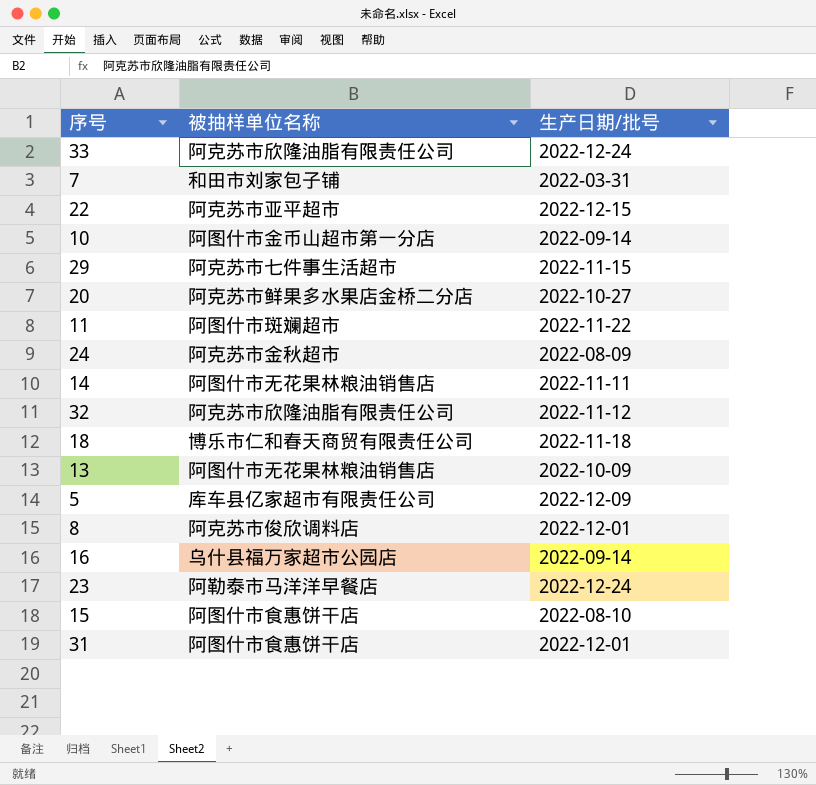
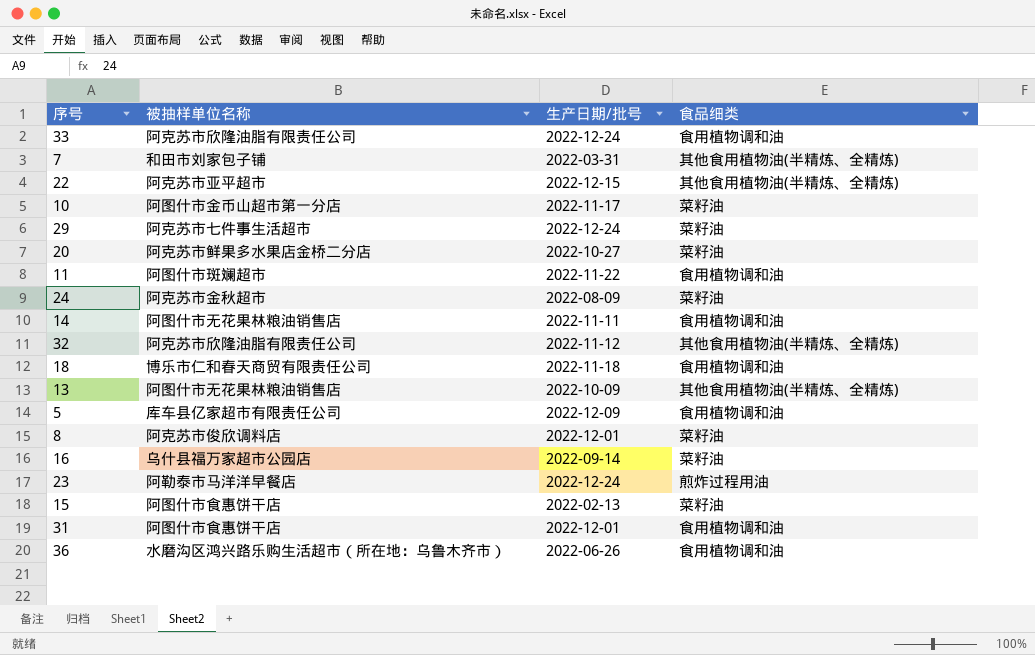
column 食品细类 | position: none -> 4
10 | 生产日期/批号: 2022-09-14 -> 2022-11-17
29 | 生产日期/批号: 2022-11-15 -> 2022-12-24
15 | 生产日期/批号: 2022-08-10 -> 2022-02-13
row 36: none -> 水磨沟区鸿兴路乐购生活超市（所在地：乌鲁木齐市） | 2022-06-26 | 食用植物调和油

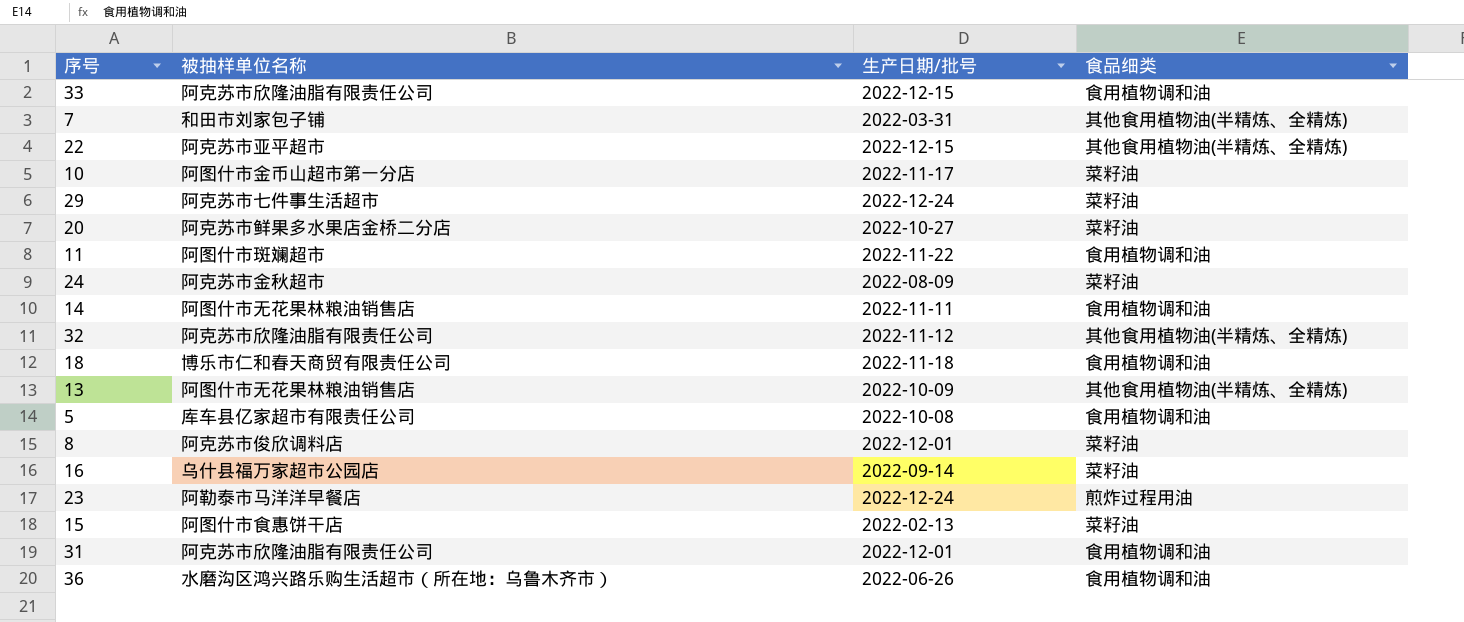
33 | 生产日期/批号: 2022-12-24 -> 2022-12-15
5 | 生产日期/批号: 2022-12-09 -> 2022-10-08
31 | 被抽样单位名称: 阿图什市食惠饼干店 -> 阿克苏市欣隆油脂有限责任公司

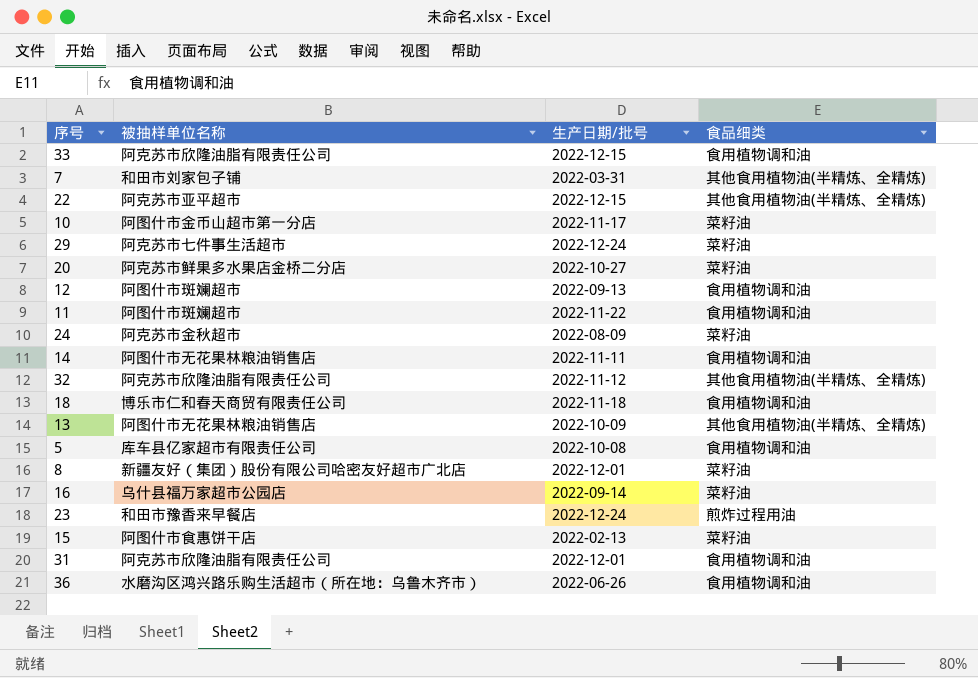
row 12: none -> 阿图什市斑斓超市 | 2022-09-13 | 食用植物调和油
8 | 被抽样单位名称: 阿克苏市俊欣调料店 -> 新疆友好（集团）股份有限公司哈密友好超市广北店
23 | 被抽样单位名称: 阿勒泰市马洋洋早餐店 -> 和田市豫香来早餐店

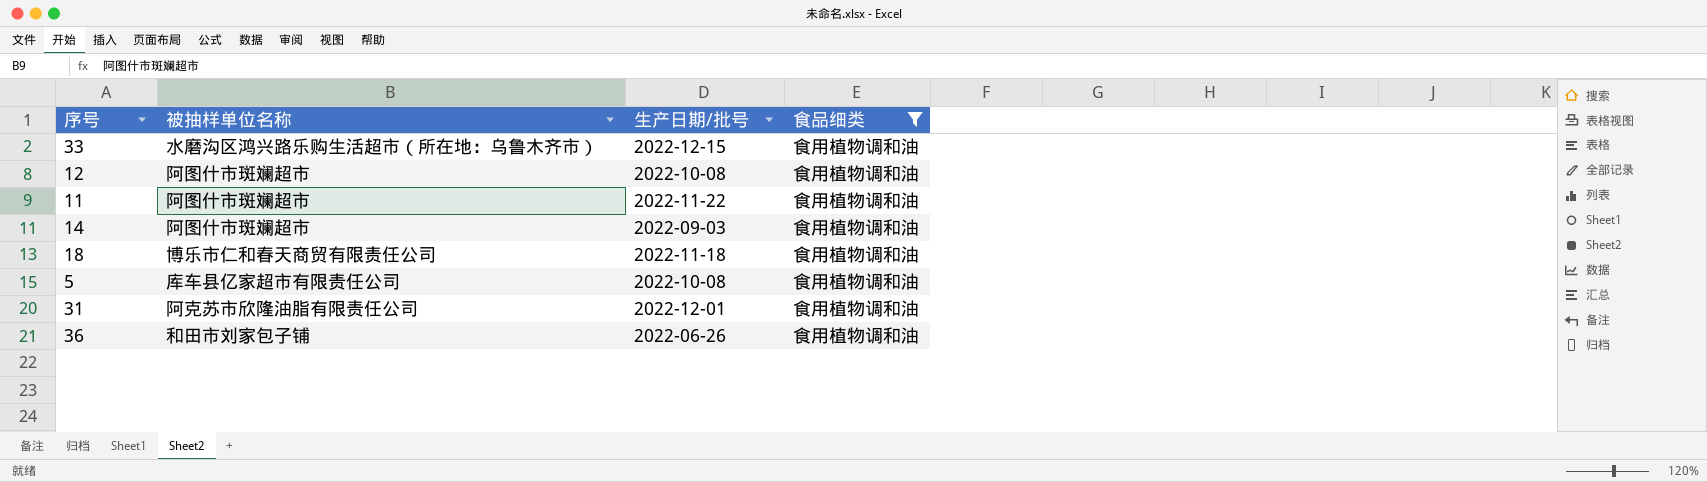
filter: none -> 食品细类 = 食用植物调和油
33 | 被抽样单位名称: 阿克苏市欣隆油脂有限责任公司 -> 水磨沟区鸿兴路乐购生活超市（所在地：乌鲁木齐市）
12 | 生产日期/批号: 2022-09-13 -> 2022-10-08
14 | 被抽样单位名称: 阿图什市无花果林粮油销售店 -> 阿图什市斑斓超市
14 | 生产日期/批号: 2022-11-11 -> 2022-09-03
36 | 被抽样单位名称: 水磨沟区鸿兴路乐购生活超市（所在地：乌鲁木齐市） -> 和田市刘家包子铺

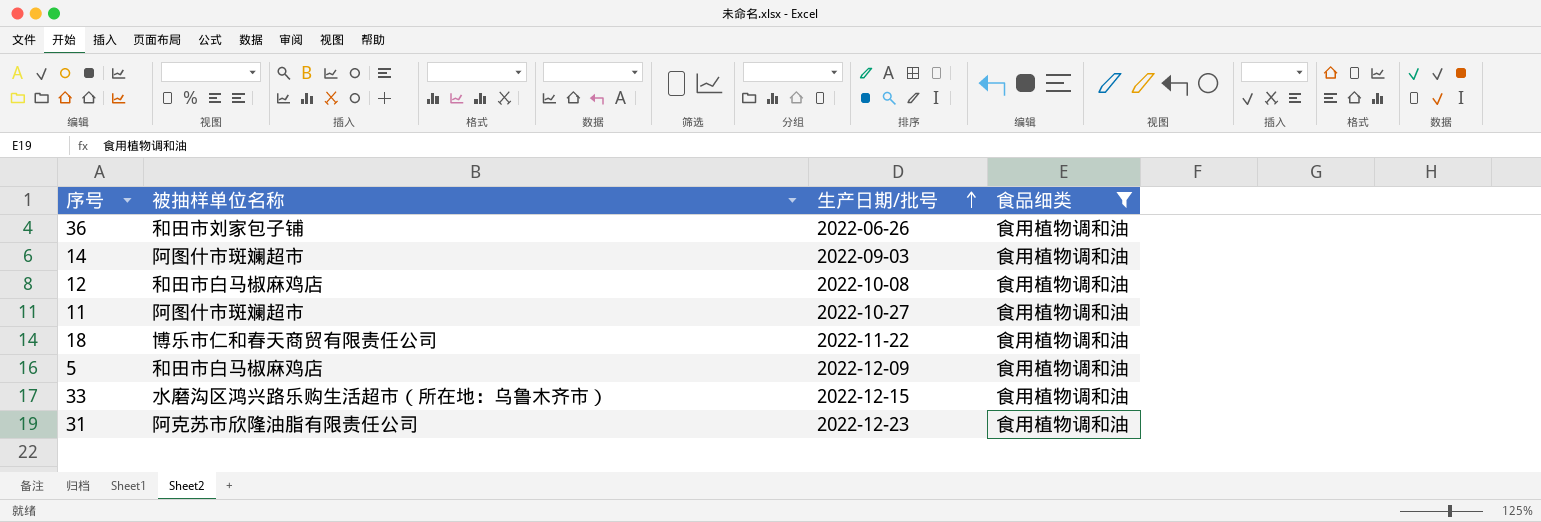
row order: none -> 生产日期/批号 ascending
12 | 被抽样单位名称: 阿图什市斑斓超市 -> 和田市白马椒麻鸡店
11 | 生产日期/批号: 2022-11-22 -> 2022-10-27
18 | 生产日期/批号: 2022-11-18 -> 2022-11-22
5 | 被抽样单位名称: 库车县亿家超市有限责任公司 -> 和田市白马椒麻鸡店
5 | 生产日期/批号: 2022-10-08 -> 2022-12-09
31 | 生产日期/批号: 2022-12-01 -> 2022-12-23

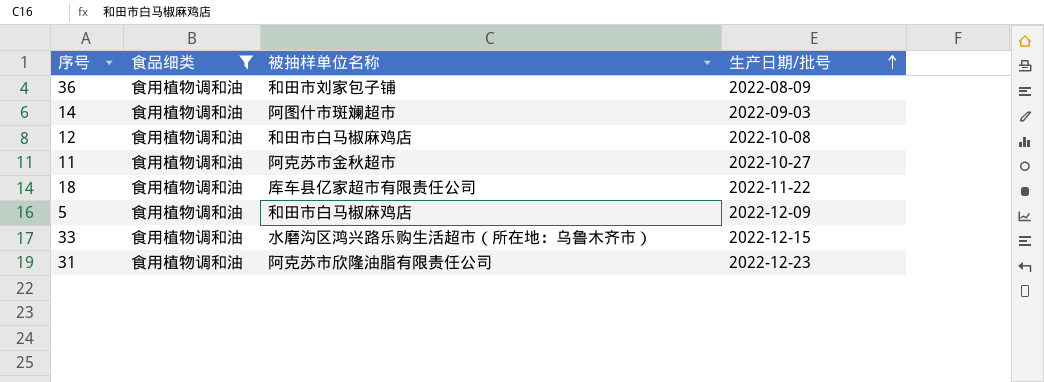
column 食品细类 | position: 4 -> 2
36 | 生产日期/批号: 2022-06-26 -> 2022-08-09
11 | 被抽样单位名称: 阿图什市斑斓超市 -> 阿克苏市金秋超市
18 | 被抽样单位名称: 博乐市仁和春天商贸有限责任公司 -> 库车县亿家超市有限责任公司

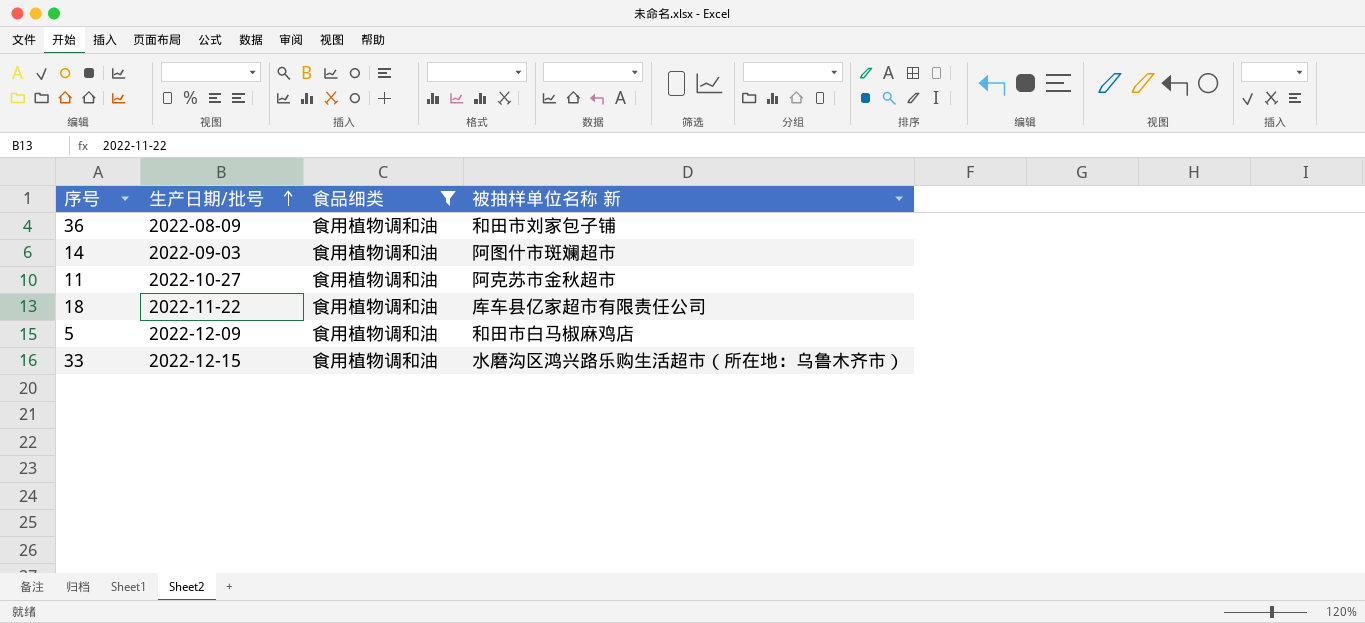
column 生产日期/批号 | position: 4 -> 2
column name: 被抽样单位名称 -> 被抽样单位名称 新
row 12: 食用植物调和油 | 和田市白马椒麻鸡店 | 2022-10-08 -> none
row 31: 食用植物调和油 | 阿克苏市欣隆油脂有限责任公司 | 2022-12-23 -> none

